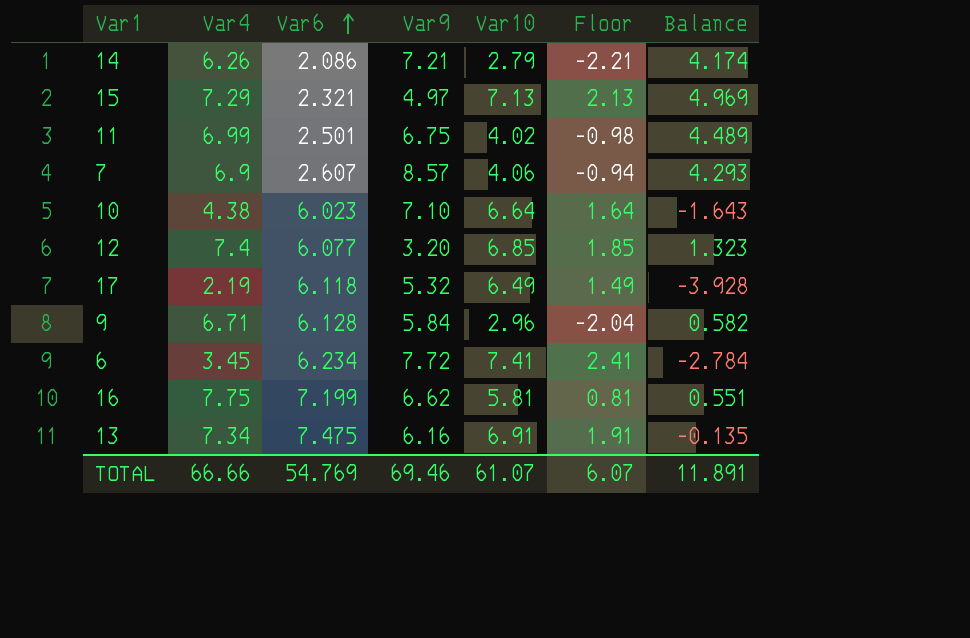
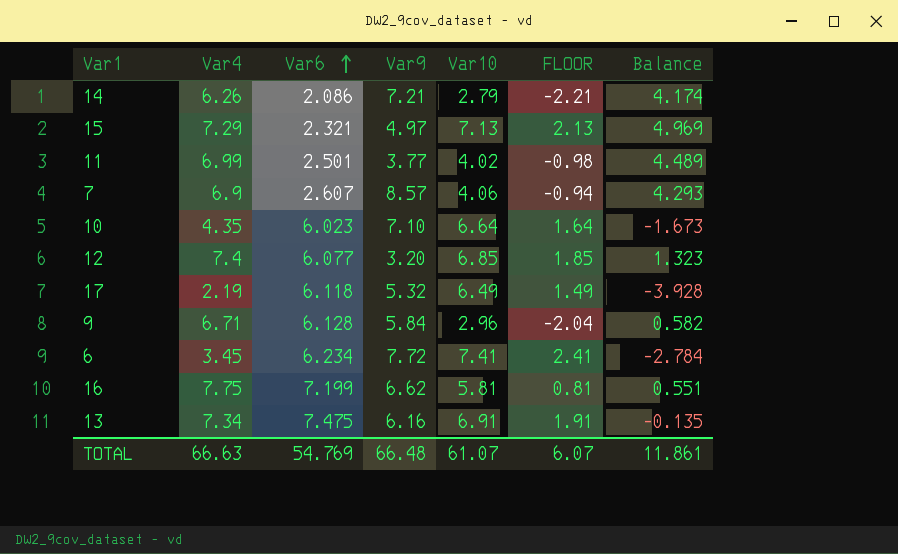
column name: Floor -> FLOOR
11 | Var9: 6.75 -> 3.77
10 | Var4: 4.38 -> 4.35
10 | Balance: -1.643 -> -1.673
TOTAL | Var4: 66.66 -> 66.63
TOTAL | Var9: 69.46 -> 66.48
TOTAL | Balance: 11.891 -> 11.861

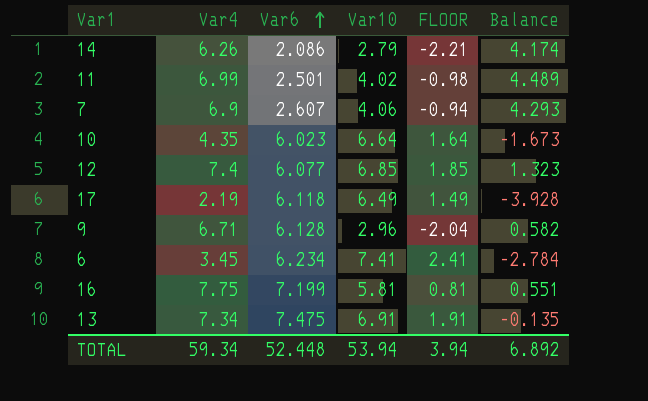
column Var9 | position: 4 -> none
row 15: 7.29 | 2.321 | 4.97 | 7.13 | 2.13 | 4.969 -> none
TOTAL | Var4: 66.63 -> 59.34
TOTAL | Var6: 54.769 -> 52.448
TOTAL | Var10: 61.07 -> 53.94
TOTAL | FLOOR: 6.07 -> 3.94
TOTAL | Balance: 11.861 -> 6.892

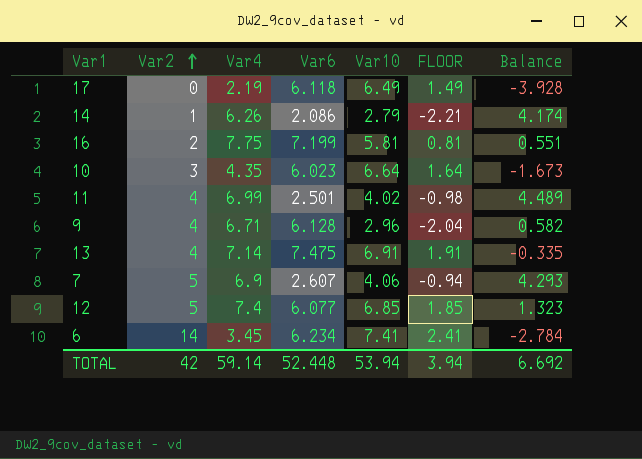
row order: Var6 ascending -> Var2 ascending
column Var2 | position: none -> 2
13 | Var4: 7.34 -> 7.14
13 | Balance: -0.135 -> -0.335
TOTAL | Var4: 59.34 -> 59.14
TOTAL | Balance: 6.892 -> 6.692

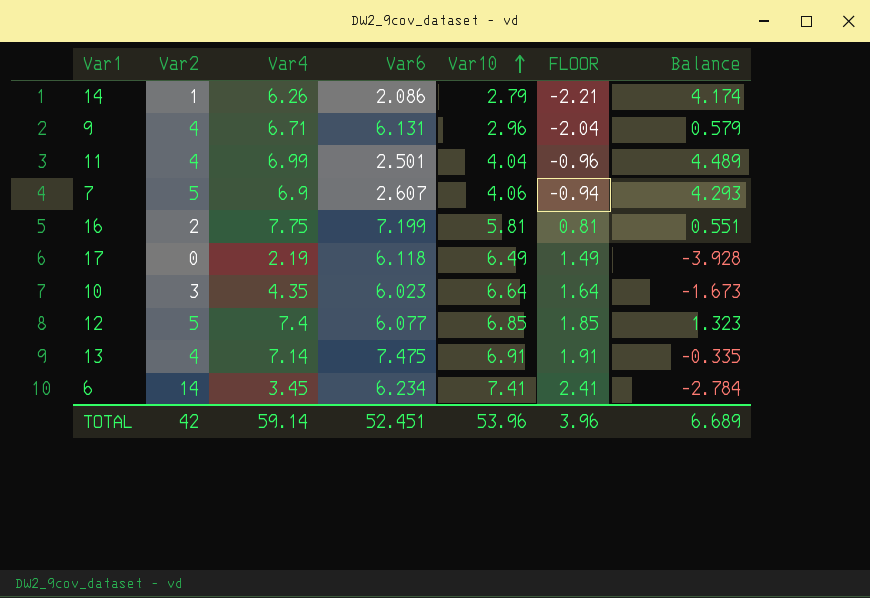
row order: Var2 ascending -> Var10 ascending
9 | Var6: 6.128 -> 6.131
9 | Balance: 0.582 -> 0.579
11 | Var10: 4.02 -> 4.04
11 | FLOOR: -0.98 -> -0.96
TOTAL | Var6: 52.448 -> 52.451
TOTAL | Var10: 53.94 -> 53.96
TOTAL | FLOOR: 3.94 -> 3.96
TOTAL | Balance: 6.692 -> 6.689

